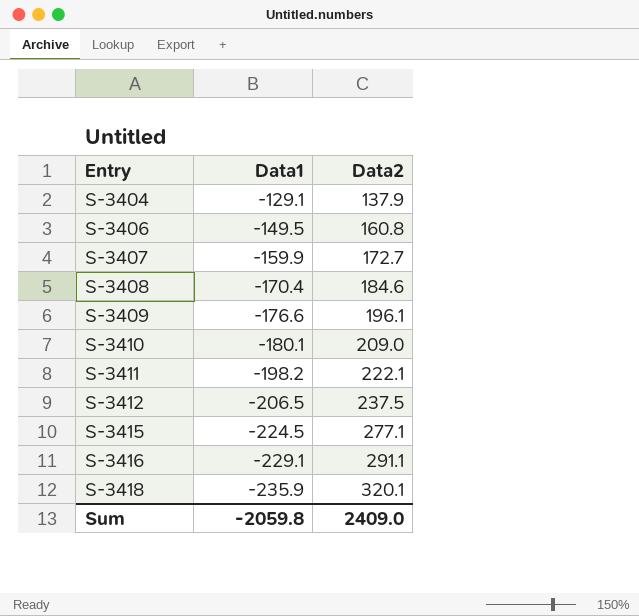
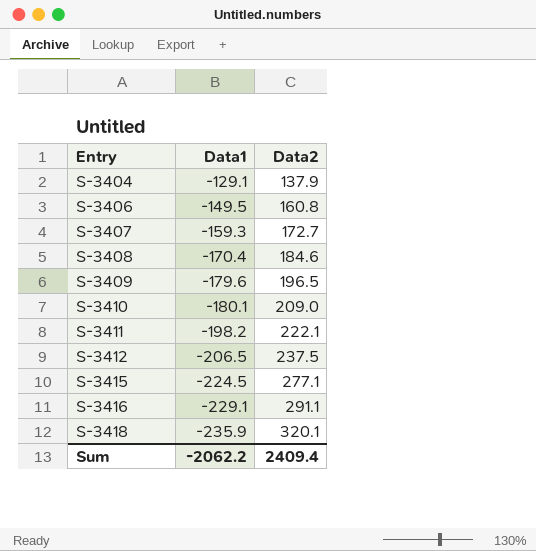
S-3407 | Data1: -159.9 -> -159.3
S-3409 | Data1: -176.6 -> -179.6
S-3409 | Data2: 196.1 -> 196.5
Sum | Data1: -2059.8 -> -2062.2
Sum | Data2: 2409.0 -> 2409.4

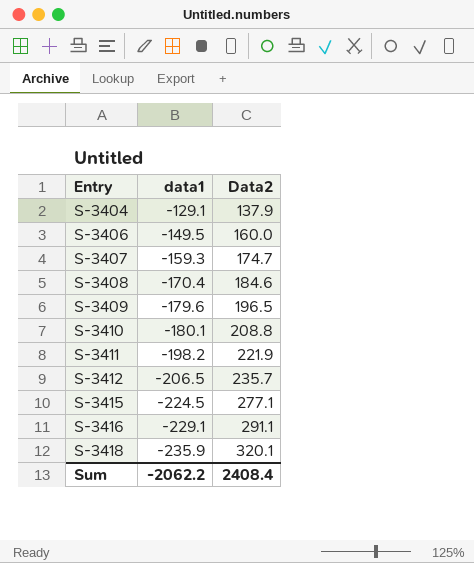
column name: Data1 -> data1
S-3406 | Data2: 160.8 -> 160.0
S-3407 | Data2: 172.7 -> 174.7
S-3410 | Data2: 209.0 -> 208.8
S-3411 | Data2: 222.1 -> 221.9
S-3412 | Data2: 237.5 -> 235.7
Sum | Data2: 2409.4 -> 2408.4

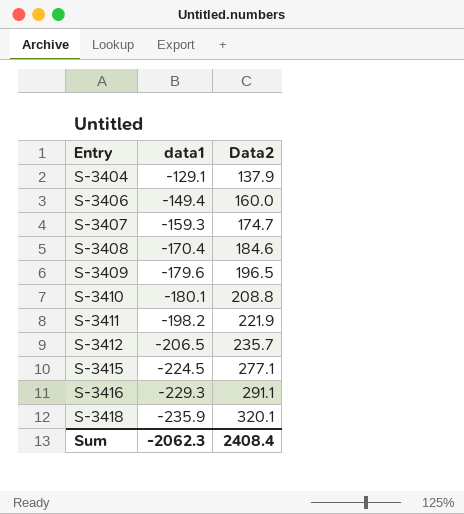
S-3406 | data1: -149.5 -> -149.4
S-3416 | data1: -229.1 -> -229.3
Sum | data1: -2062.2 -> -2062.3

